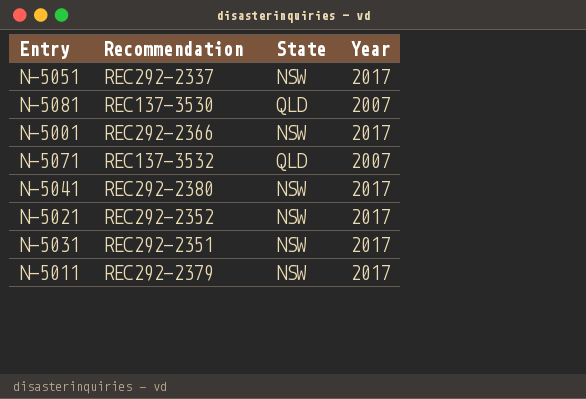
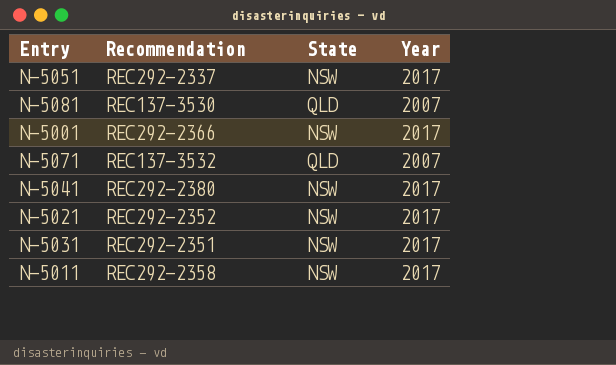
N-5011 | Recommendation: REC292-2379 -> REC292-2358

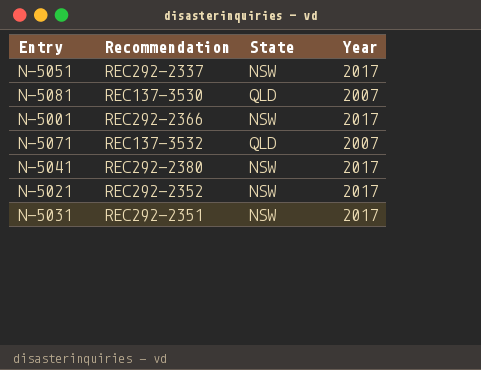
row N-5011: REC292-2358 | NSW | 2017 -> none

